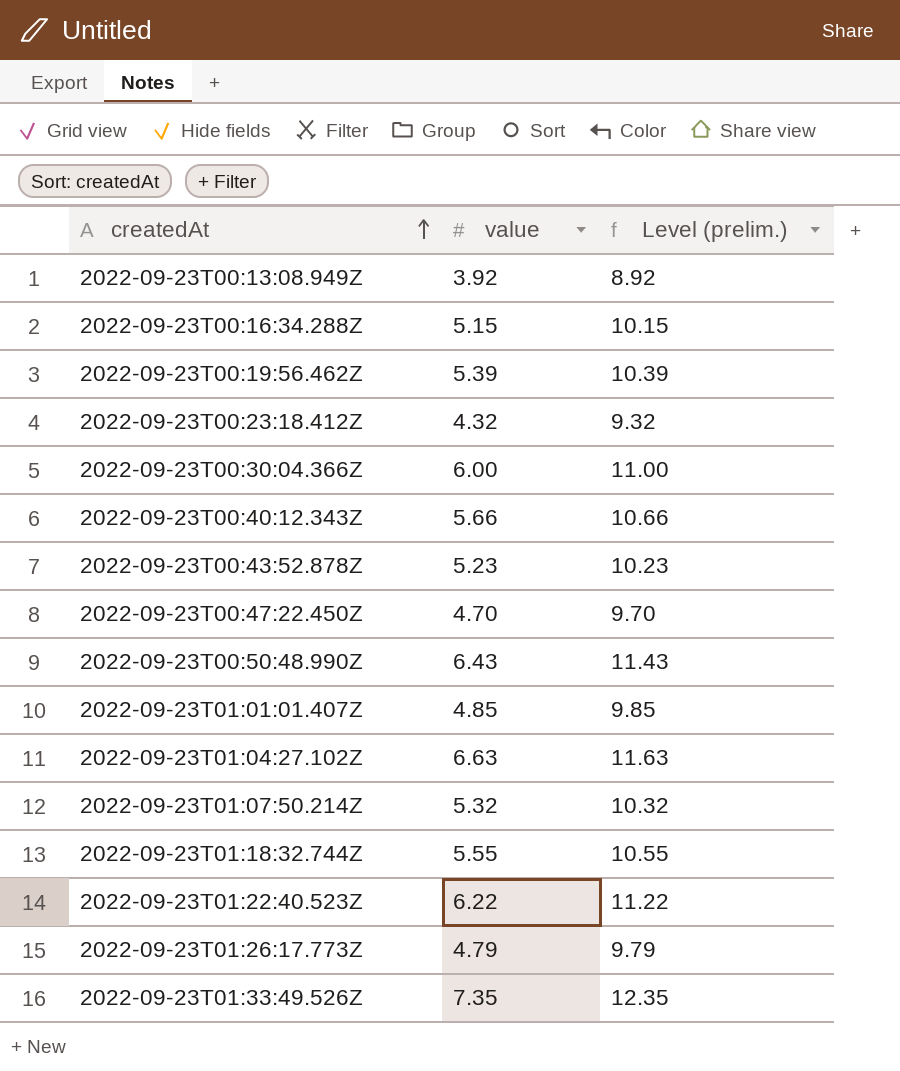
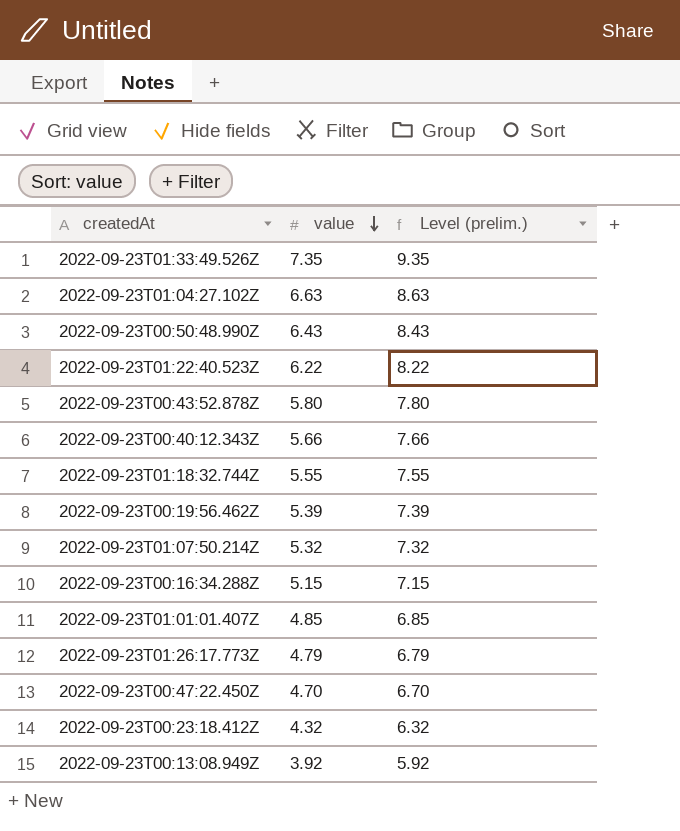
row order: createdAt ascending -> value descending
column Level (prelim.) | formula: [value] + 5 -> [value] + 2
row 2022-09-23T00:30:04.366Z: 6.00 | 11.00 -> none
2022-09-23T00:43:52.878Z | value: 5.23 -> 5.80

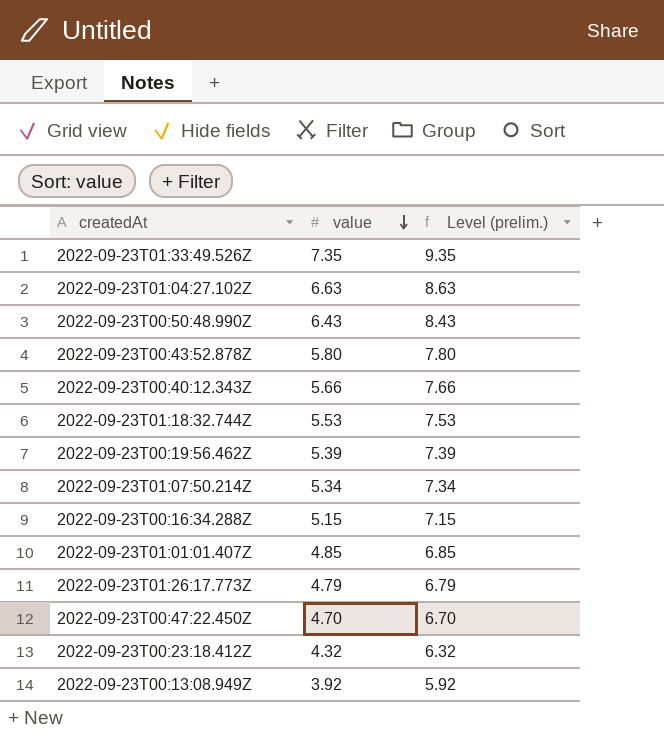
row 2022-09-23T01:22:40.523Z: 6.22 | 8.22 -> none
2022-09-23T01:18:32.744Z | value: 5.55 -> 5.53
2022-09-23T01:18:32.744Z | Level (prelim.): 7.55 -> 7.53
2022-09-23T01:07:50.214Z | value: 5.32 -> 5.34
2022-09-23T01:07:50.214Z | Level (prelim.): 7.32 -> 7.34

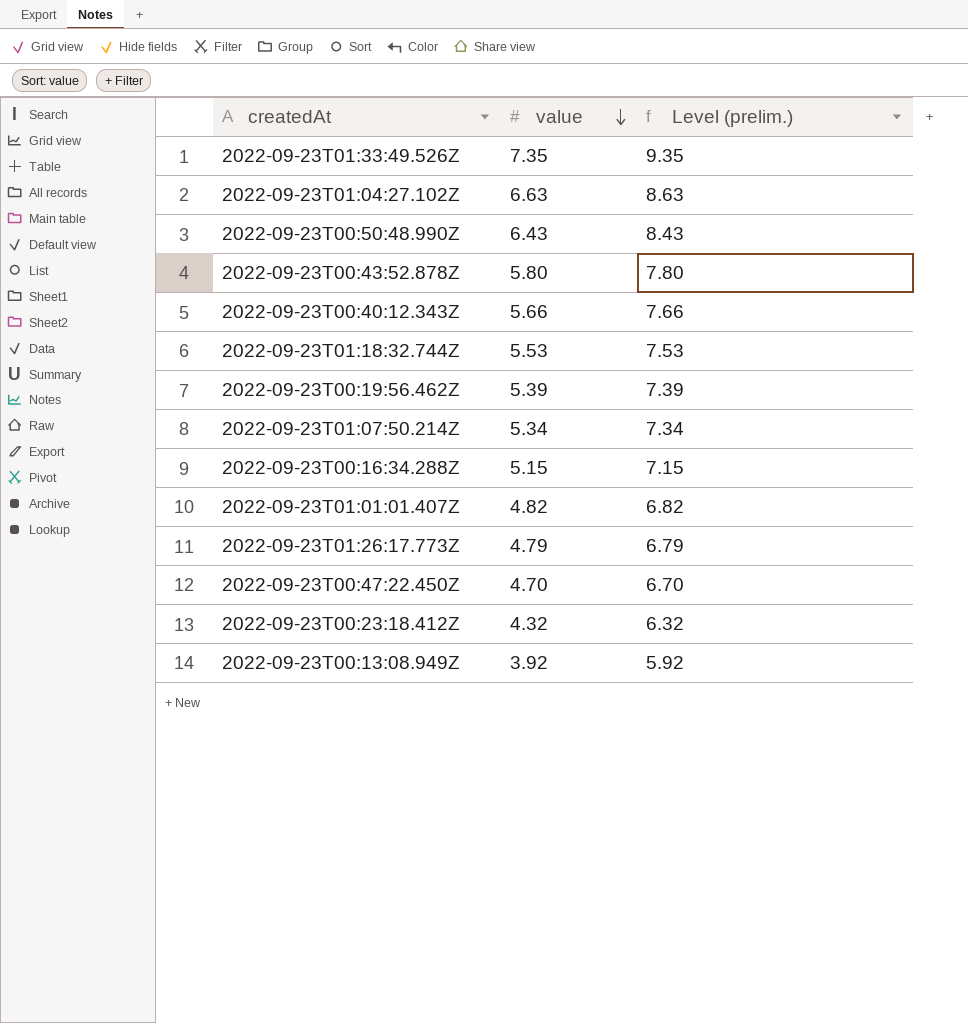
2022-09-23T01:01:01.407Z | value: 4.85 -> 4.82
2022-09-23T01:01:01.407Z | Level (prelim.): 6.85 -> 6.82

